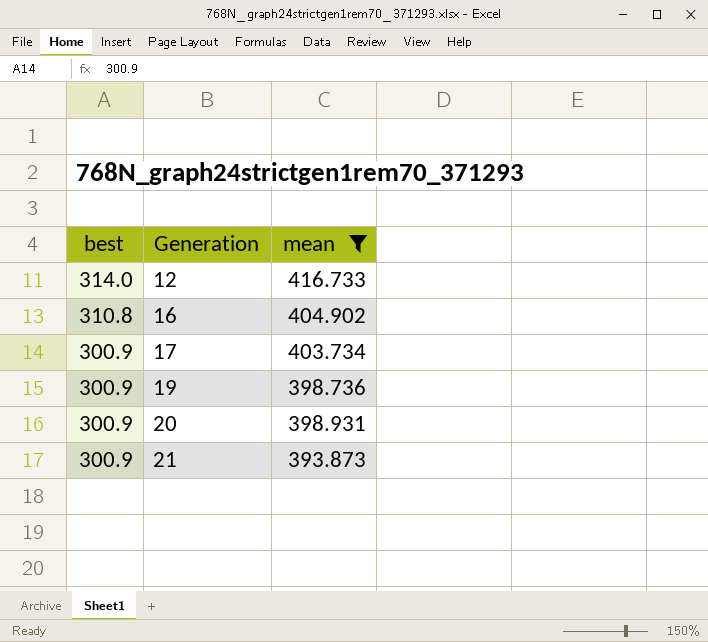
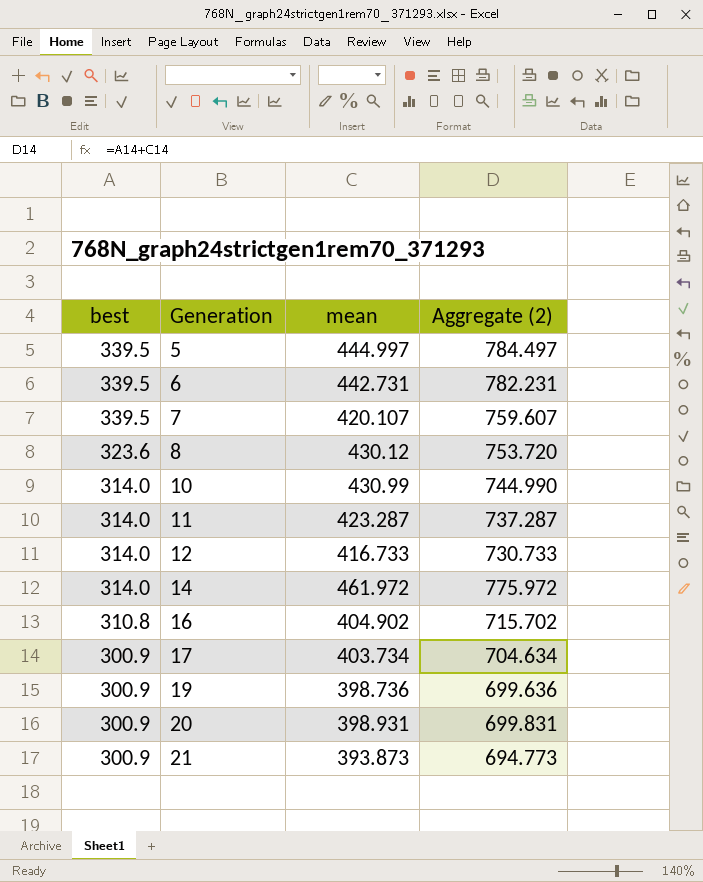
filter: mean <= 416.733 -> none
column Aggregate (2) | formula: none -> [best] + [mean]

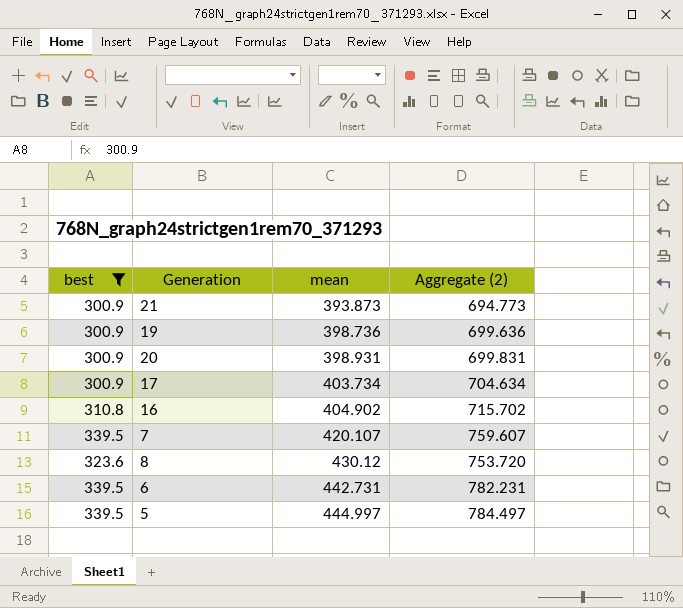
filter: none -> best != 314.0
row order: best descending -> mean ascending

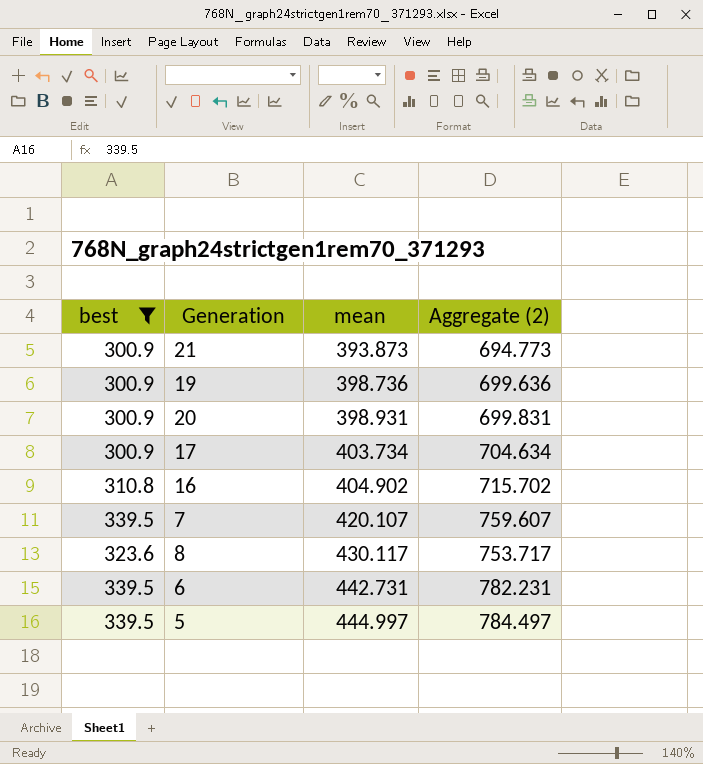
8 | mean: 430.12 -> 430.117
8 | Aggregate (2): 753.720 -> 753.717

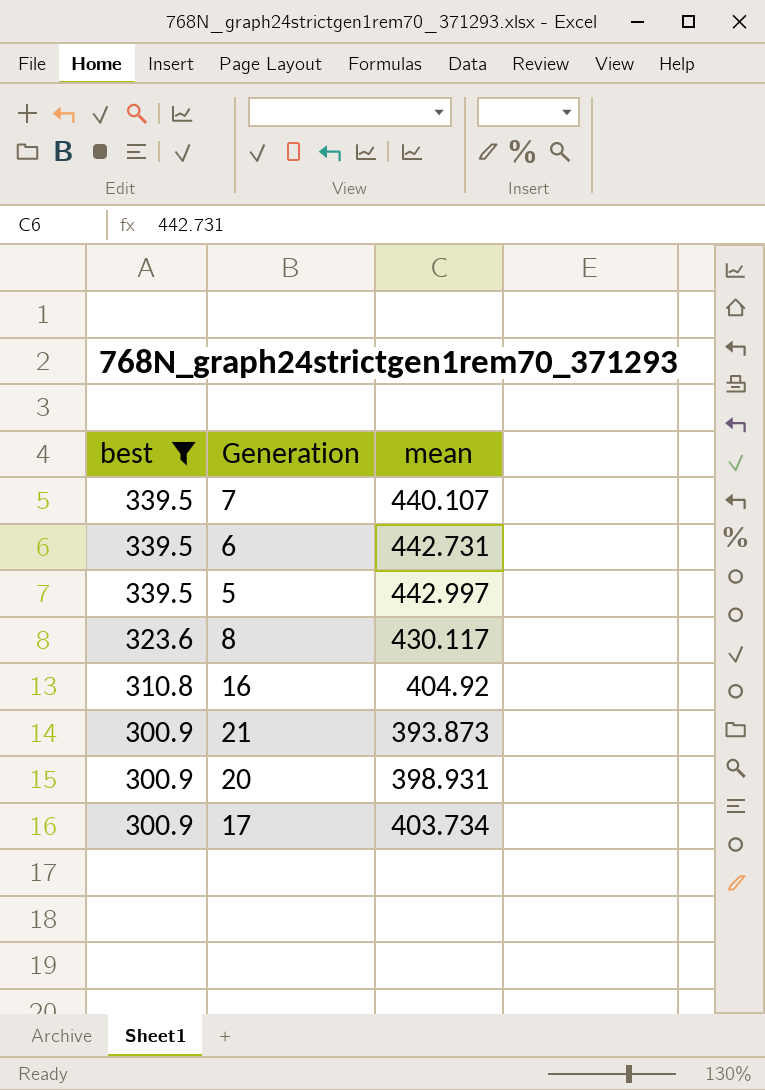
row order: mean ascending -> best descending
column Aggregate (2) | formula: [best] + [mean] -> none
row 19: 300.9 | 398.736 | 699.636 -> none
7 | mean: 420.107 -> 440.107
5 | mean: 444.997 -> 442.997
16 | mean: 404.902 -> 404.92

